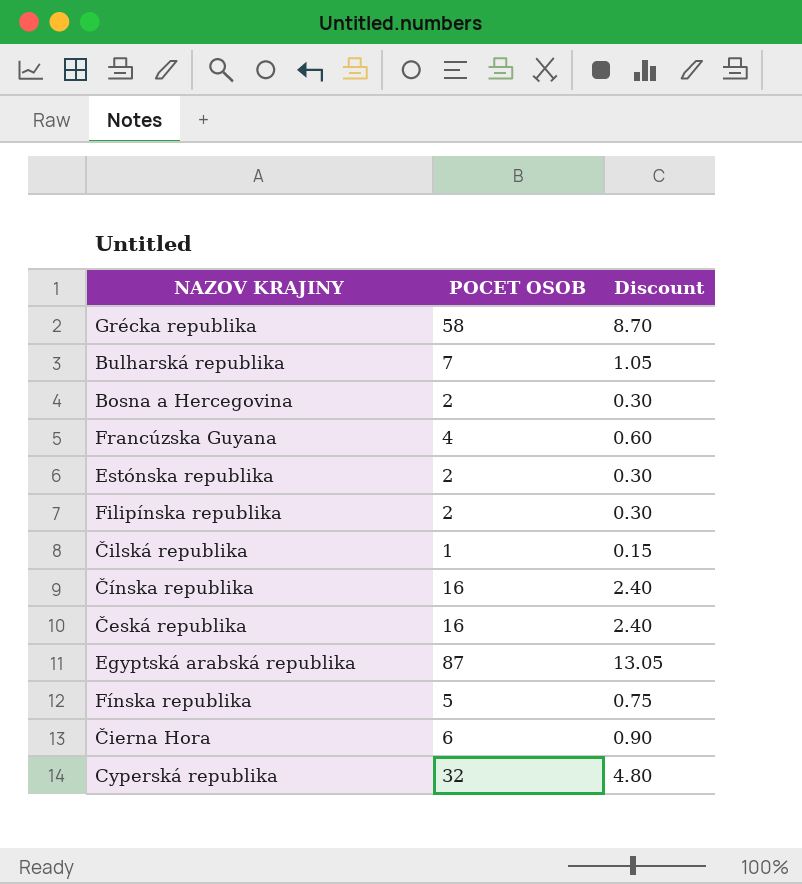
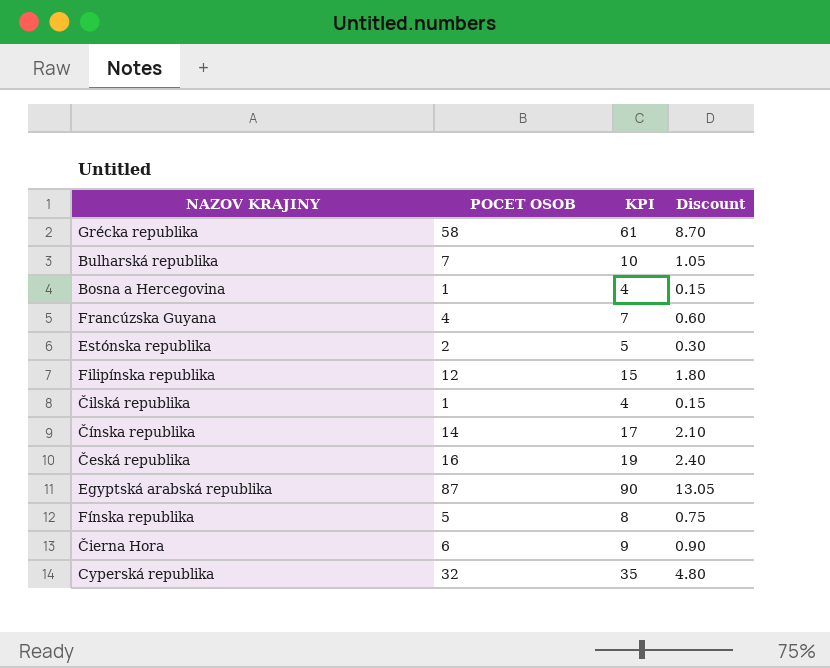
column KPI | formula: none -> [POCET OSOB] + 3
Bosna a Hercegovina | POCET OSOB: 2 -> 1
Bosna a Hercegovina | Discount: 0.30 -> 0.15
Filipínska republika | POCET OSOB: 2 -> 12
Filipínska republika | Discount: 0.30 -> 1.80
Čínska republika | POCET OSOB: 16 -> 14
Čínska republika | Discount: 2.40 -> 2.10

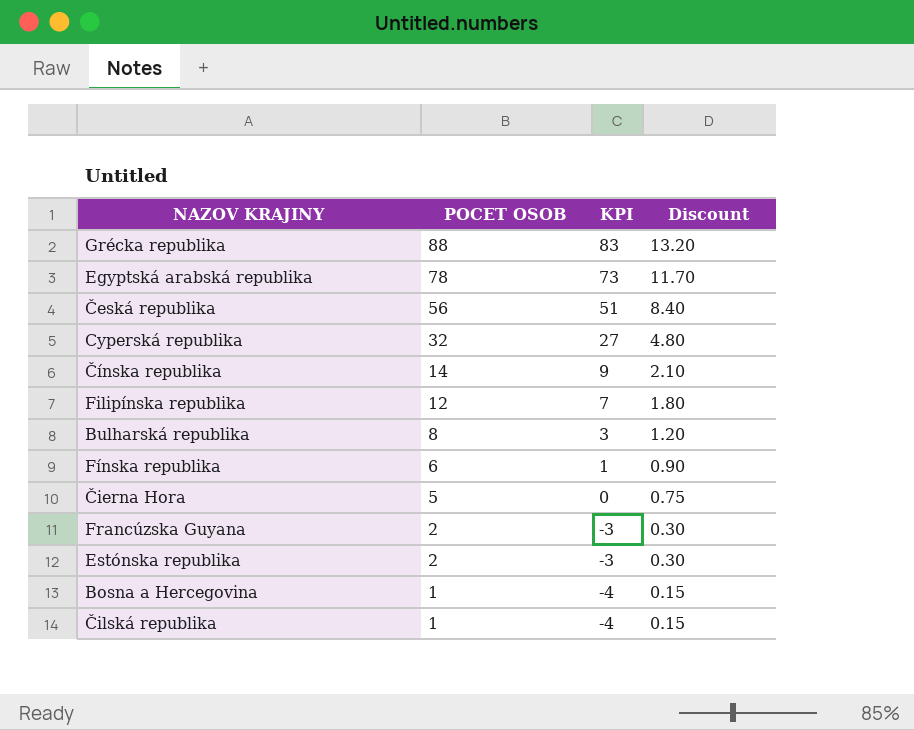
row order: none -> POCET OSOB descending
column KPI | formula: [POCET OSOB] + 3 -> [POCET OSOB] - 5
Grécka republika | POCET OSOB: 58 -> 88
Grécka republika | Discount: 8.70 -> 13.20
Egyptská arabská republika | POCET OSOB: 87 -> 78
Egyptská arabská republika | Discount: 13.05 -> 11.70
Česká republika | POCET OSOB: 16 -> 56
Česká republika | Discount: 2.40 -> 8.40
Bulharská republika | POCET OSOB: 7 -> 8
Bulharská republika | Discount: 1.05 -> 1.20
Fínska republika | POCET OSOB: 5 -> 6
Fínska republika | Discount: 0.75 -> 0.90
Čierna Hora | POCET OSOB: 6 -> 5
Čierna Hora | Discount: 0.90 -> 0.75
Francúzska Guyana | POCET OSOB: 4 -> 2
Francúzska Guyana | Discount: 0.60 -> 0.30

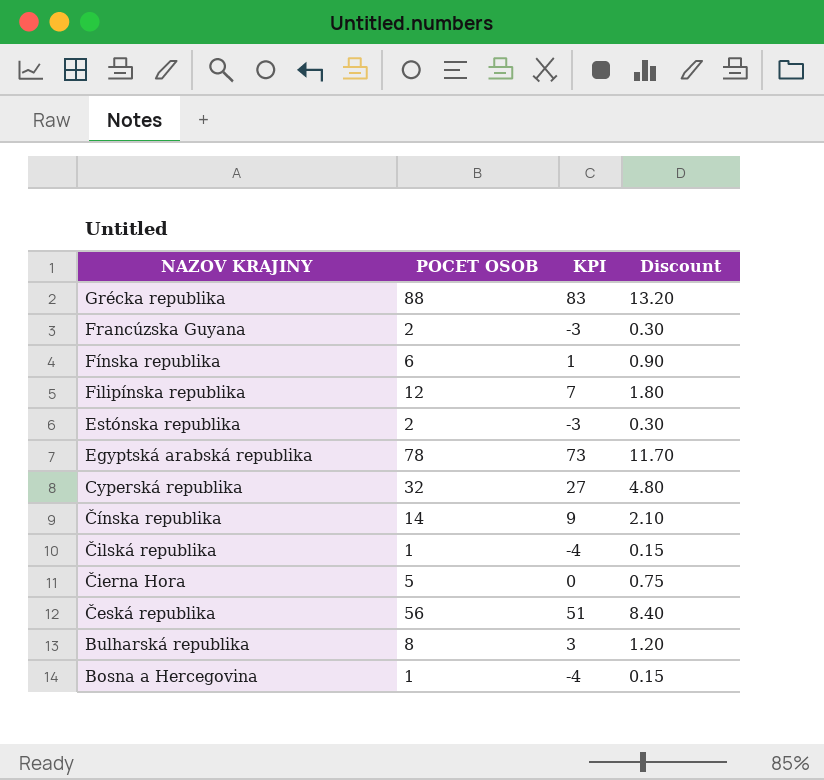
row order: POCET OSOB descending -> NAZOV KRAJINY descending

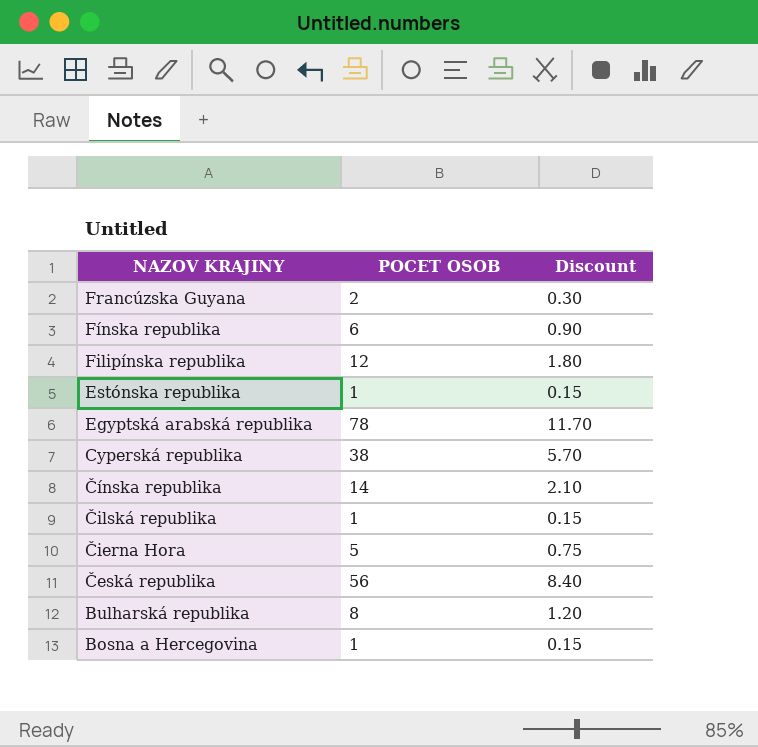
column KPI | formula: [POCET OSOB] - 5 -> none
row Grécka republika: 88 | 83 | 13.20 -> none
Estónska republika | POCET OSOB: 2 -> 1
Estónska republika | Discount: 0.30 -> 0.15
Cyperská republika | POCET OSOB: 32 -> 38
Cyperská republika | Discount: 4.80 -> 5.70

